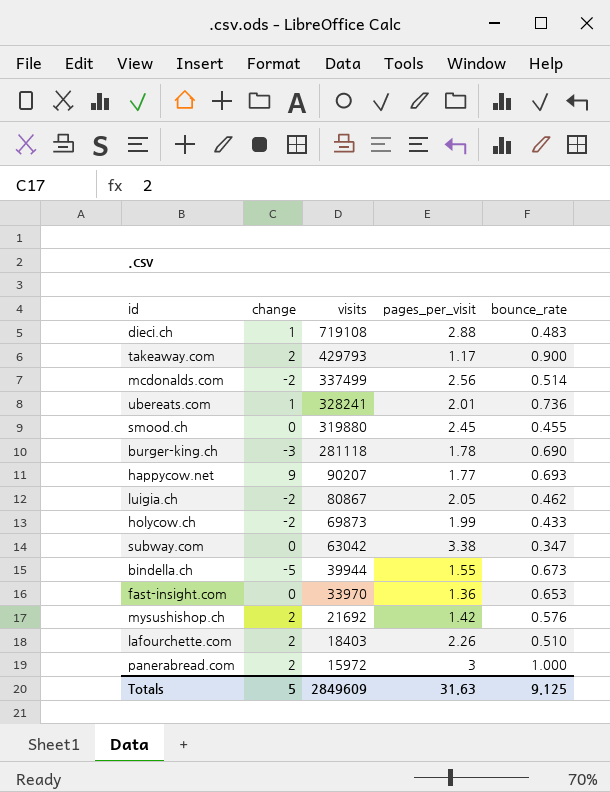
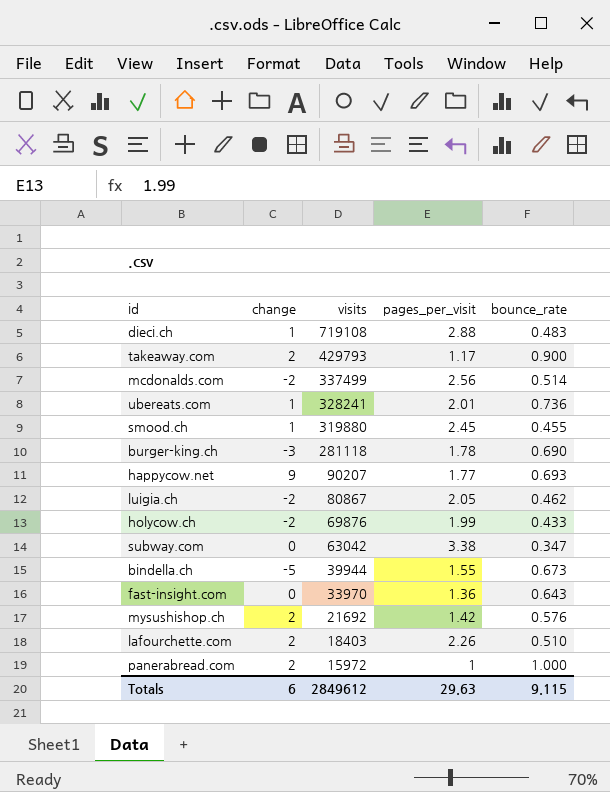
smood.ch | change: 0 -> 1
holycow.ch | visits: 69873 -> 69876
fast-insight.com | bounce_rate: 0.653 -> 0.643
panerabread.com | pages_per_visit: 3 -> 1
Totals | change: 5 -> 6
Totals | visits: 2849609 -> 2849612
Totals | pages_per_visit: 31.63 -> 29.63
Totals | bounce_rate: 9.125 -> 9.115

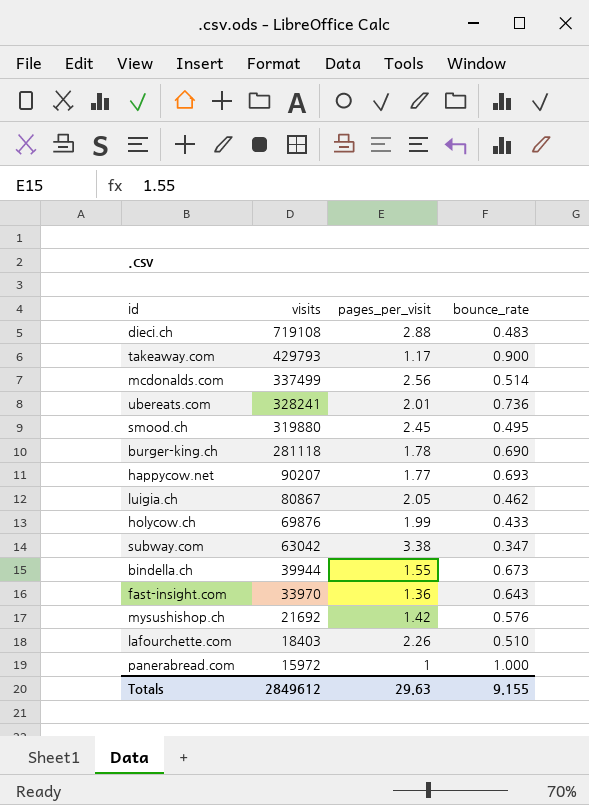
column change | position: 2 -> none
smood.ch | bounce_rate: 0.455 -> 0.495
Totals | bounce_rate: 9.115 -> 9.155

